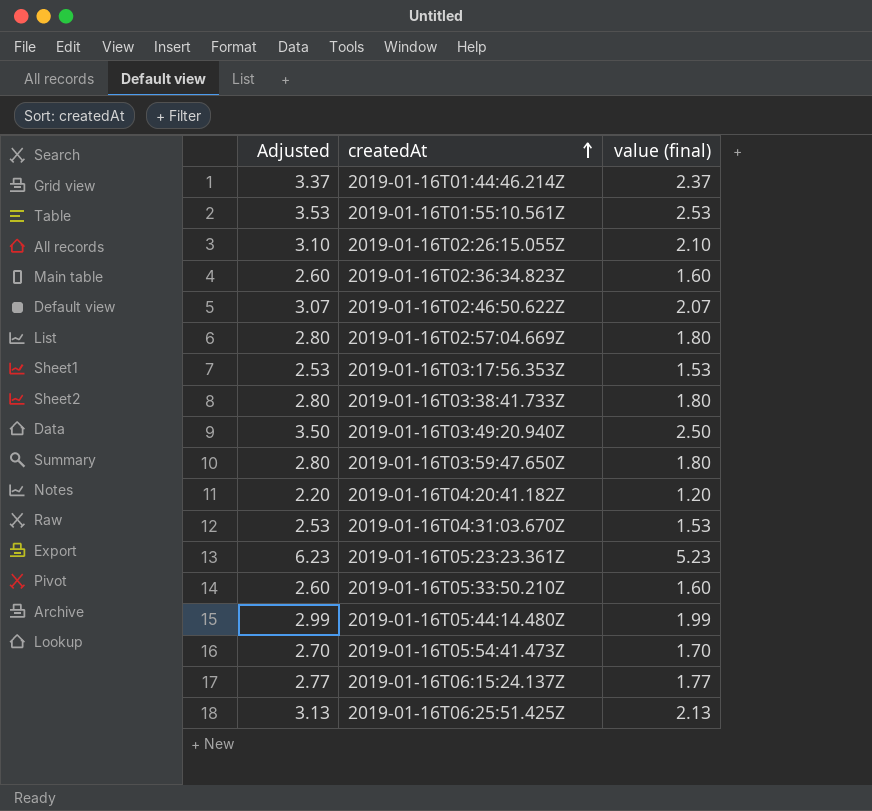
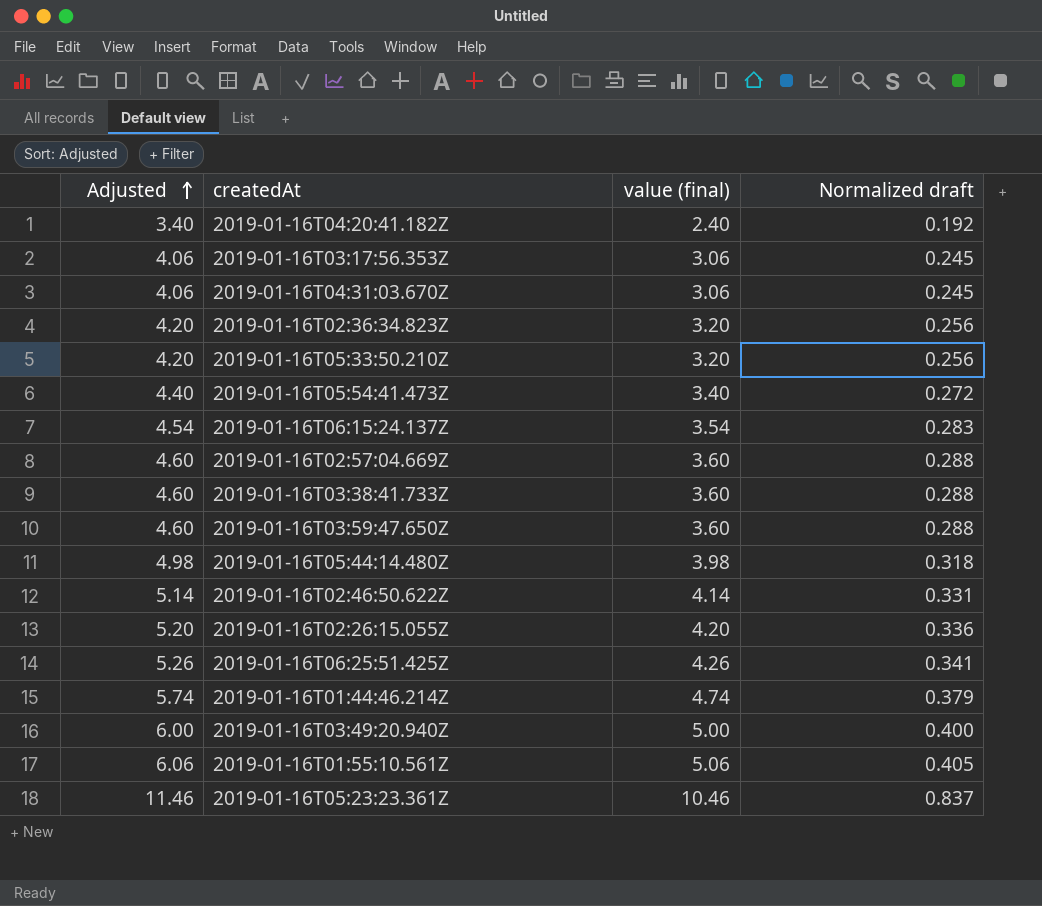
row order: createdAt ascending -> Adjusted ascending
column Normalized draft | formula: none -> [value (final)] * 0.08
2019-01-16T04:20:41.182Z | Adjusted: 2.20 -> 3.40
2019-01-16T04:20:41.182Z | value (final): 1.20 -> 2.40
2019-01-16T03:17:56.353Z | Adjusted: 2.53 -> 4.06
2019-01-16T03:17:56.353Z | value (final): 1.53 -> 3.06
2019-01-16T04:31:03.670Z | Adjusted: 2.53 -> 4.06
2019-01-16T04:31:03.670Z | value (final): 1.53 -> 3.06
2019-01-16T02:36:34.823Z | Adjusted: 2.60 -> 4.20
2019-01-16T02:36:34.823Z | value (final): 1.60 -> 3.20
2019-01-16T05:33:50.210Z | Adjusted: 2.60 -> 4.20
2019-01-16T05:33:50.210Z | value (final): 1.60 -> 3.20
2019-01-16T05:54:41.473Z | Adjusted: 2.70 -> 4.40
2019-01-16T05:54:41.473Z | value (final): 1.70 -> 3.40
2019-01-16T06:15:24.137Z | Adjusted: 2.77 -> 4.54
2019-01-16T06:15:24.137Z | value (final): 1.77 -> 3.54
2019-01-16T02:57:04.669Z | Adjusted: 2.80 -> 4.60
2019-01-16T02:57:04.669Z | value (final): 1.80 -> 3.60
2019-01-16T03:38:41.733Z | Adjusted: 2.80 -> 4.60
2019-01-16T03:38:41.733Z | value (final): 1.80 -> 3.60
2019-01-16T03:59:47.650Z | Adjusted: 2.80 -> 4.60
2019-01-16T03:59:47.650Z | value (final): 1.80 -> 3.60
2019-01-16T05:44:14.480Z | Adjusted: 2.99 -> 4.98
2019-01-16T05:44:14.480Z | value (final): 1.99 -> 3.98
2019-01-16T02:46:50.622Z | Adjusted: 3.07 -> 5.14
2019-01-16T02:46:50.622Z | value (final): 2.07 -> 4.14
2019-01-16T02:26:15.055Z | Adjusted: 3.10 -> 5.20
2019-01-16T02:26:15.055Z | value (final): 2.10 -> 4.20
2019-01-16T06:25:51.425Z | Adjusted: 3.13 -> 5.26
2019-01-16T06:25:51.425Z | value (final): 2.13 -> 4.26
2019-01-16T01:44:46.214Z | Adjusted: 3.37 -> 5.74
2019-01-16T01:44:46.214Z | value (final): 2.37 -> 4.74
2019-01-16T03:49:20.940Z | Adjusted: 3.50 -> 6.00
2019-01-16T03:49:20.940Z | value (final): 2.50 -> 5.00
2019-01-16T01:55:10.561Z | Adjusted: 3.53 -> 6.06
2019-01-16T01:55:10.561Z | value (final): 2.53 -> 5.06
2019-01-16T05:23:23.361Z | Adjusted: 6.23 -> 11.46
2019-01-16T05:23:23.361Z | value (final): 5.23 -> 10.46

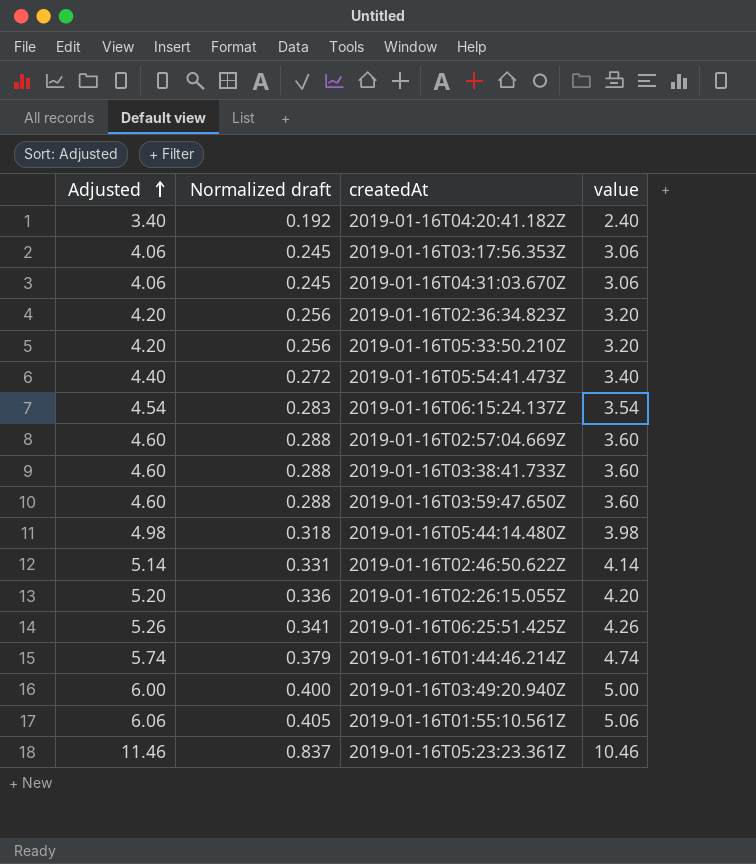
column Normalized draft | position: 4 -> 2
column name: value (final) -> value

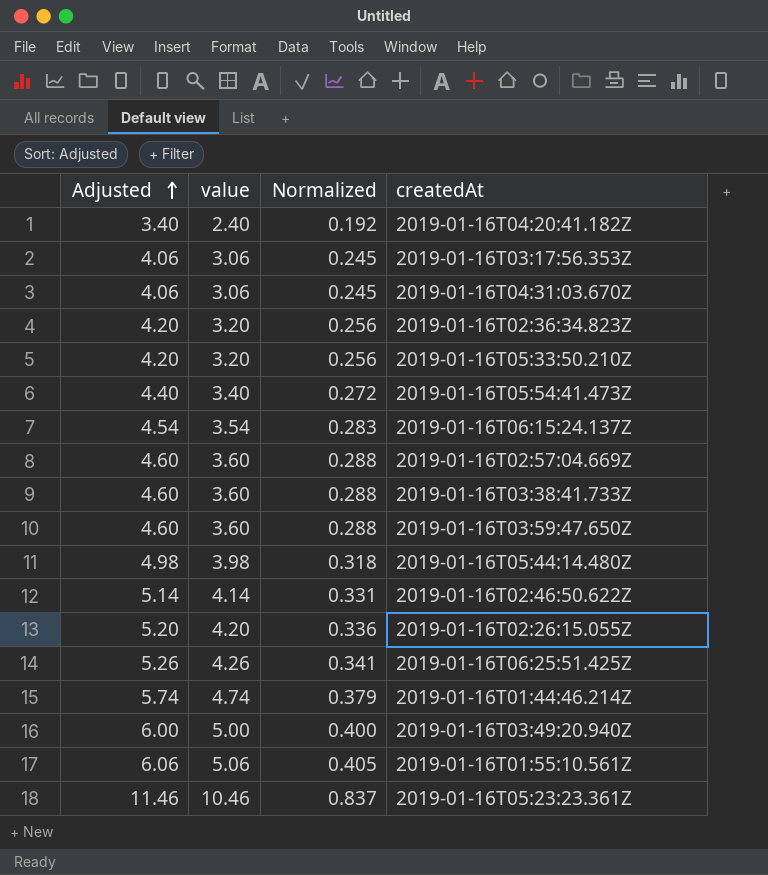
column value | position: 4 -> 2
column name: Normalized draft -> Normalized

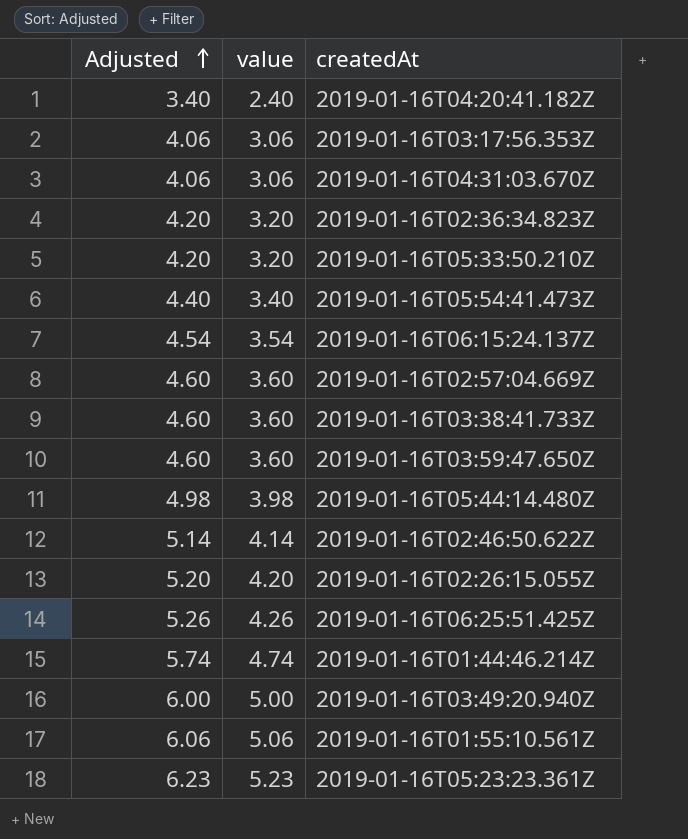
column Normalized | formula: [value] * 0.08 -> none
2019-01-16T05:23:23.361Z | Adjusted: 11.46 -> 6.23
2019-01-16T05:23:23.361Z | value: 10.46 -> 5.23

